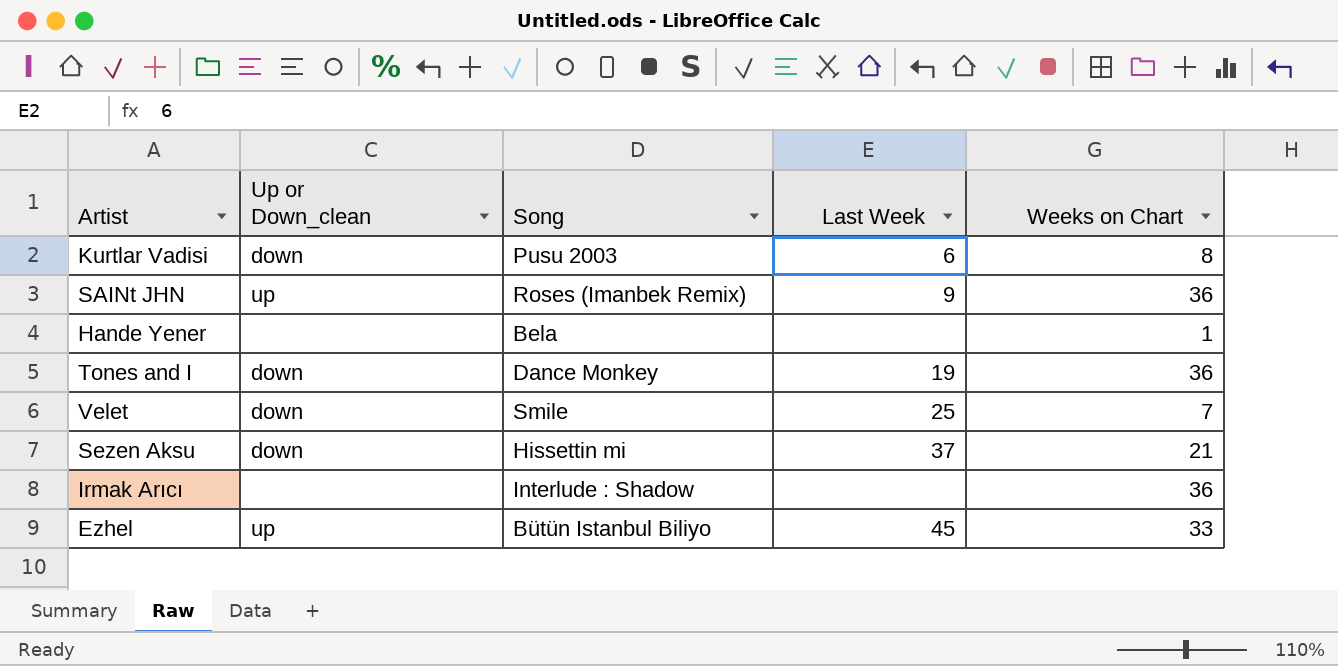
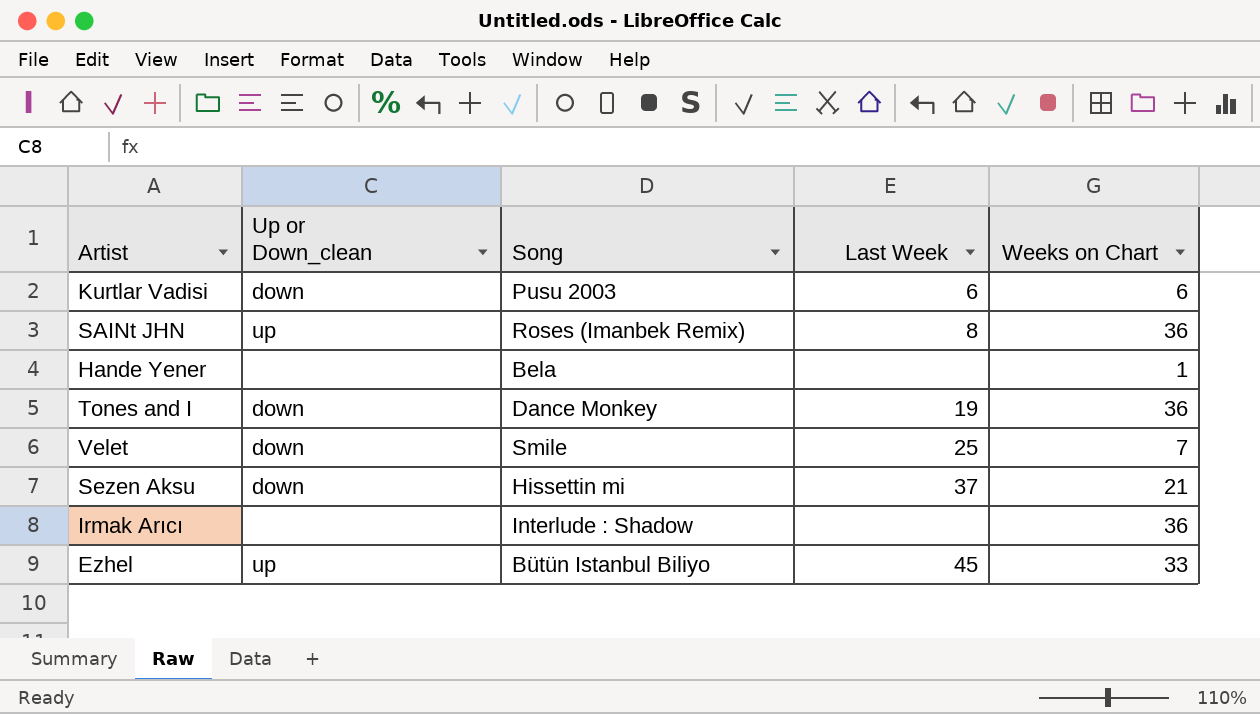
Kurtlar Vadisi | Weeks on Chart: 8 -> 6
SAINt JHN | Last Week: 9 -> 8

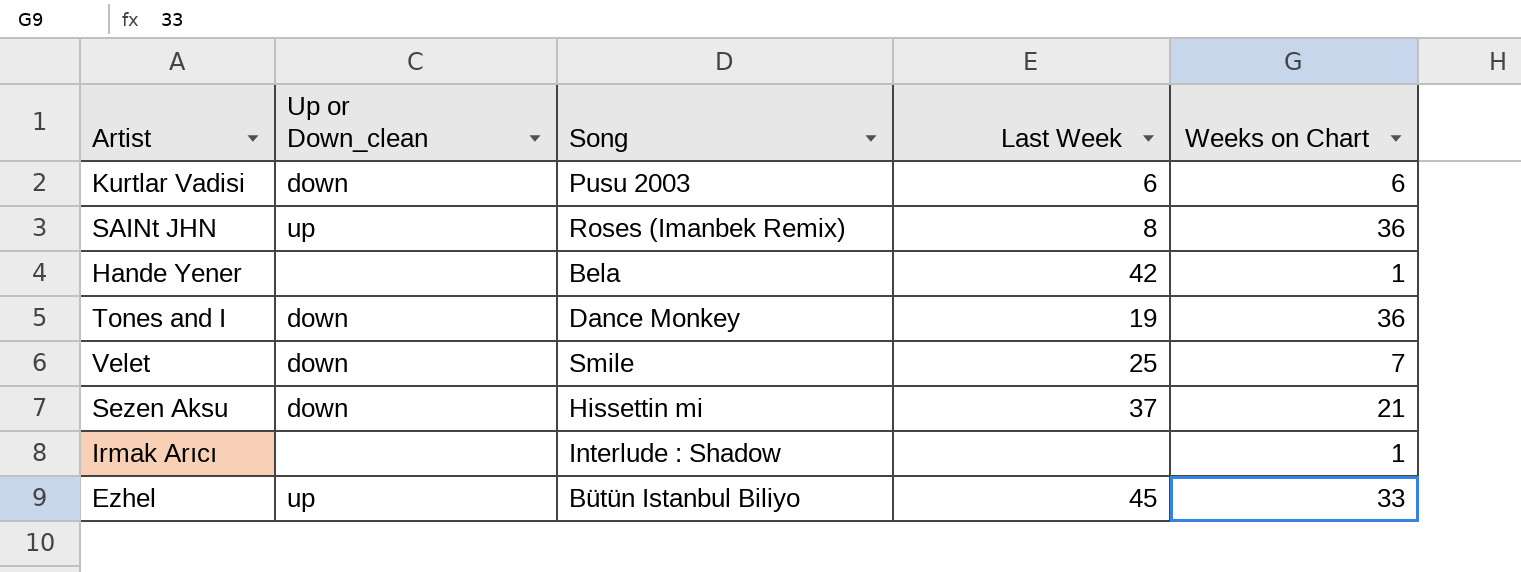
Hande Yener | Last Week: none -> 42
Irmak Arıcı | Weeks on Chart: 36 -> 1

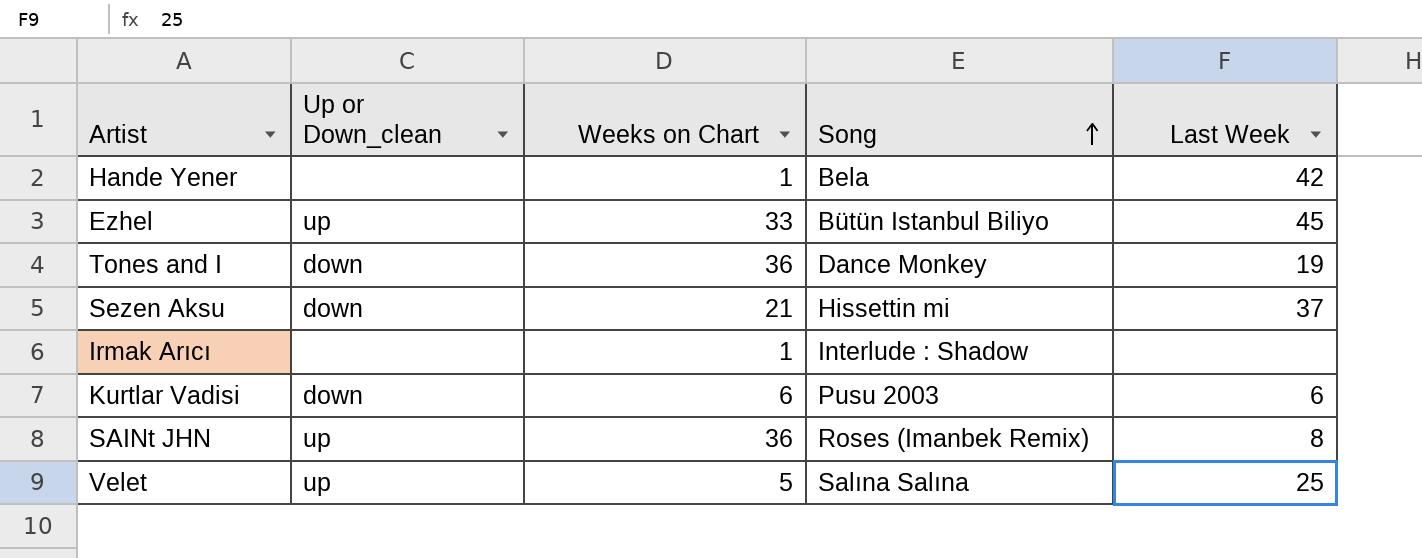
row order: none -> Song ascending
column Weeks on Chart | position: 5 -> 3
Velet | Up or Down_clean: down -> up
Velet | Weeks on Chart: 7 -> 5
Velet | Song: Smile -> Salına Salına

